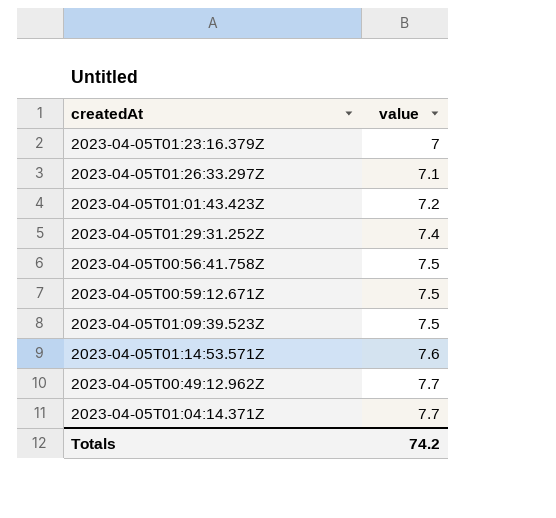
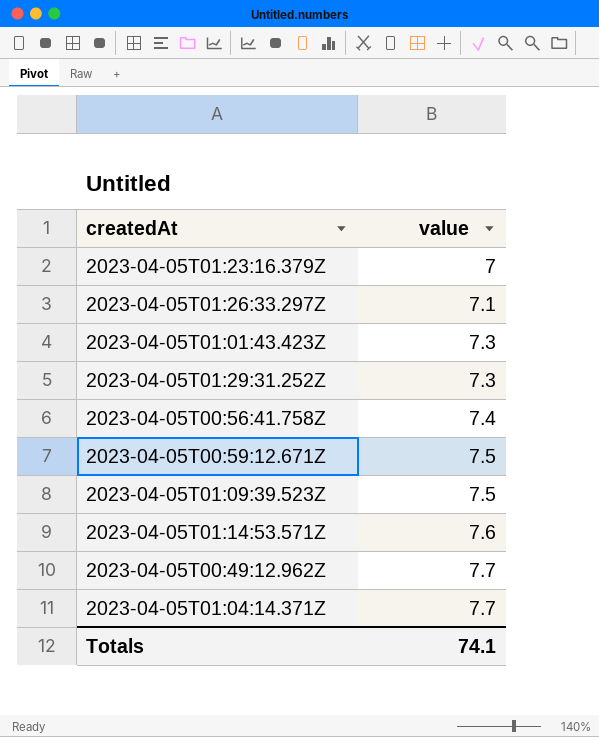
2023-04-05T01:01:43.423Z | value: 7.2 -> 7.3
2023-04-05T01:29:31.252Z | value: 7.4 -> 7.3
2023-04-05T00:56:41.758Z | value: 7.5 -> 7.4
Totals | value: 74.2 -> 74.1

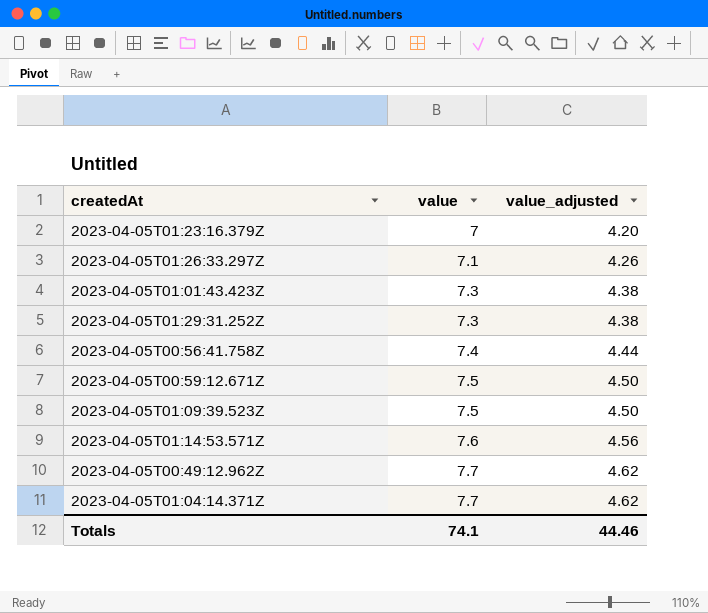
column value_adjusted | formula: none -> [value] * 0.6

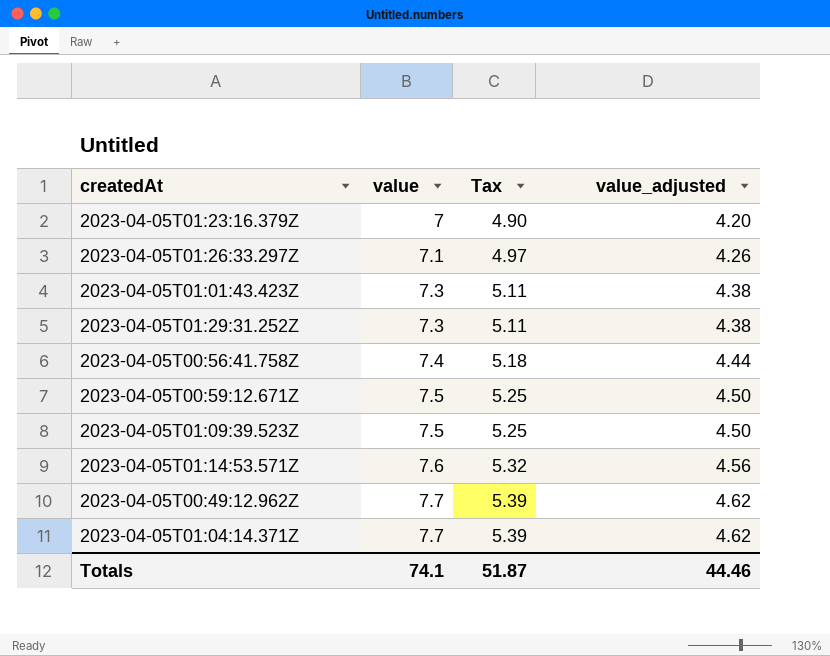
column Tax | formula: none -> [value] * 0.7

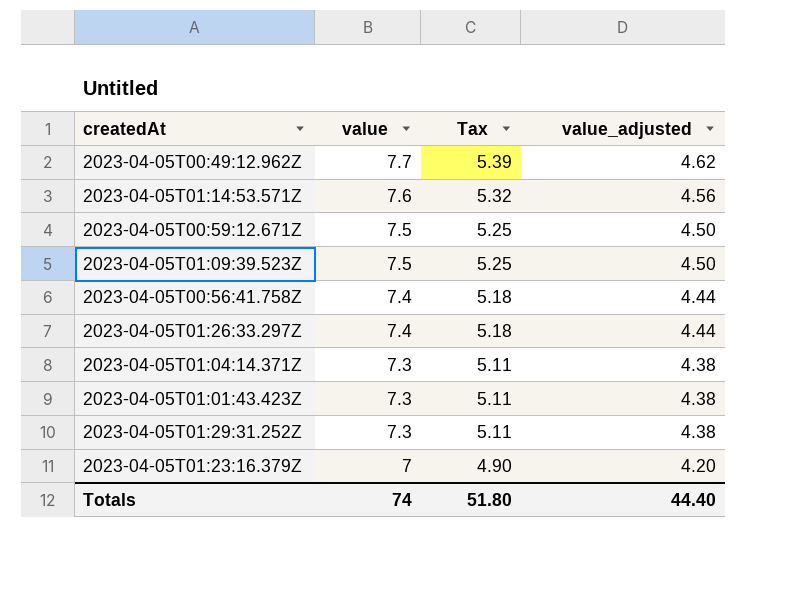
row order: value ascending -> value descending
2023-04-05T01:26:33.297Z | value: 7.1 -> 7.4
2023-04-05T01:26:33.297Z | Tax: 4.97 -> 5.18
2023-04-05T01:26:33.297Z | value_adjusted: 4.26 -> 4.44
2023-04-05T01:04:14.371Z | value: 7.7 -> 7.3
2023-04-05T01:04:14.371Z | Tax: 5.39 -> 5.11
2023-04-05T01:04:14.371Z | value_adjusted: 4.62 -> 4.38
Totals | value: 74.1 -> 74
Totals | Tax: 51.87 -> 51.80
Totals | value_adjusted: 44.46 -> 44.40

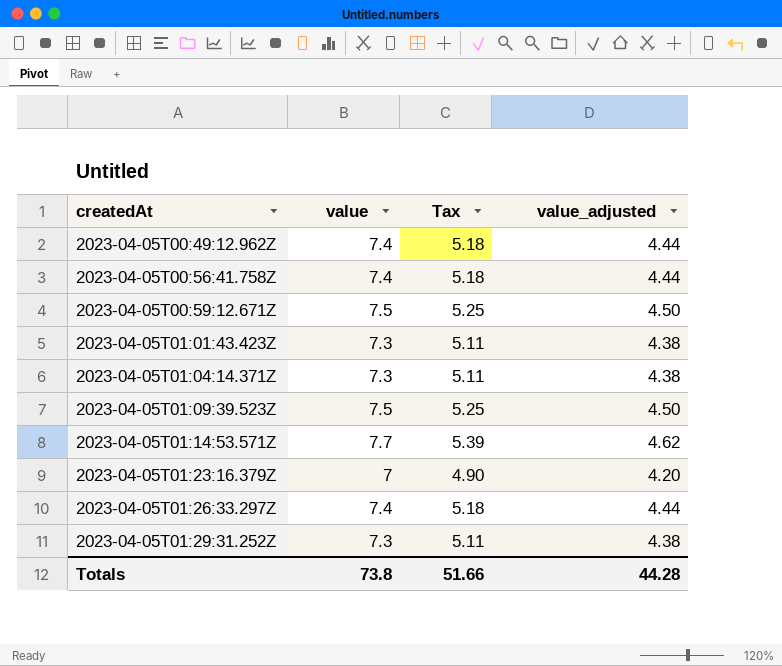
row order: value descending -> createdAt ascending
2023-04-05T00:49:12.962Z | value: 7.7 -> 7.4
2023-04-05T00:49:12.962Z | Tax: 5.39 -> 5.18
2023-04-05T00:49:12.962Z | value_adjusted: 4.62 -> 4.44
2023-04-05T01:14:53.571Z | value: 7.6 -> 7.7
2023-04-05T01:14:53.571Z | Tax: 5.32 -> 5.39
2023-04-05T01:14:53.571Z | value_adjusted: 4.56 -> 4.62
Totals | value: 74 -> 73.8
Totals | Tax: 51.80 -> 51.66
Totals | value_adjusted: 44.40 -> 44.28

